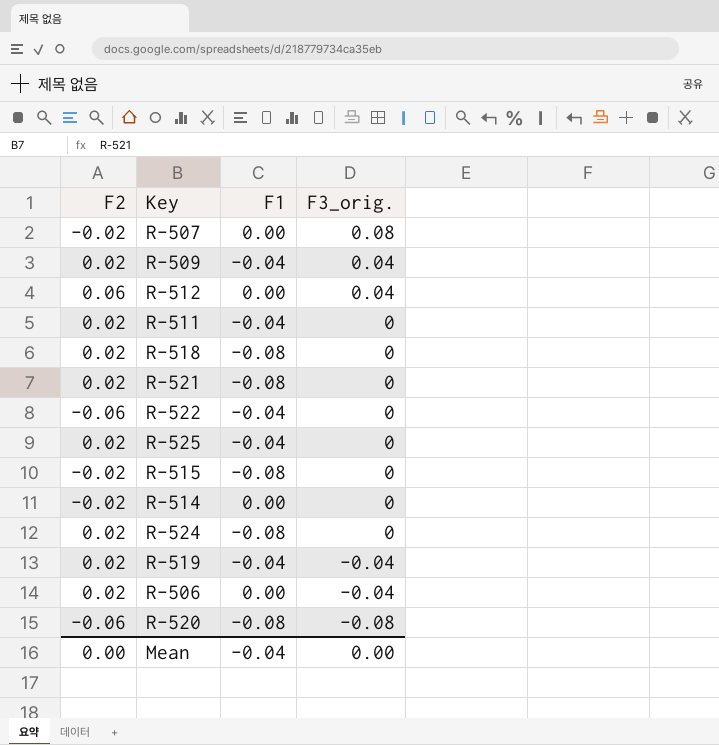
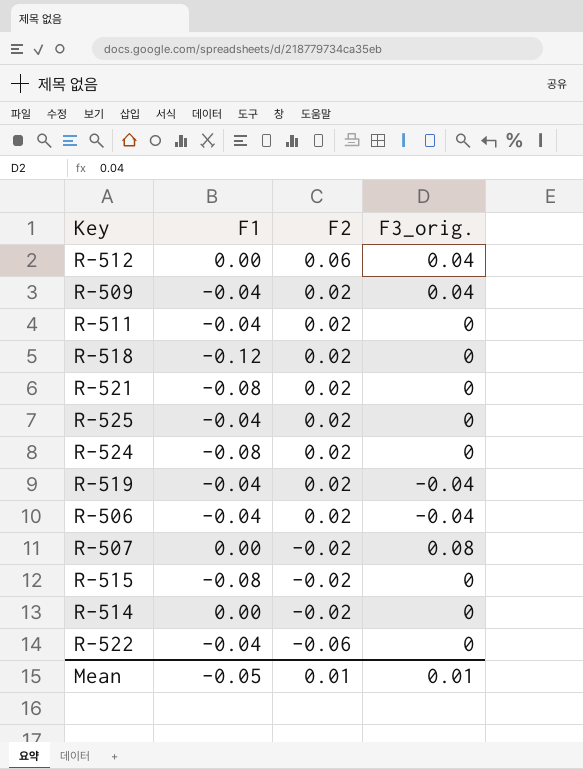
row order: F3_orig. descending -> F2 descending
column F2 | position: 1 -> 3
row R-520: -0.06 | -0.08 | -0.08 -> none
R-518 | F1: -0.08 -> -0.12
R-506 | F1: 0.00 -> -0.04
Mean | F1: -0.04 -> -0.05
Mean | F2: 0.00 -> 0.01
Mean | F3_orig.: 0.00 -> 0.01

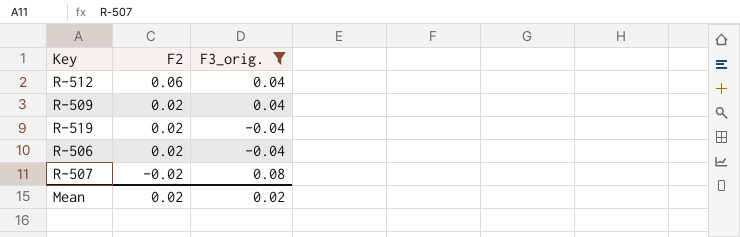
filter: none -> F3_orig. != 0
column F1 | position: 2 -> none
Mean | F2: 0.01 -> 0.02
Mean | F3_orig.: 0.01 -> 0.02

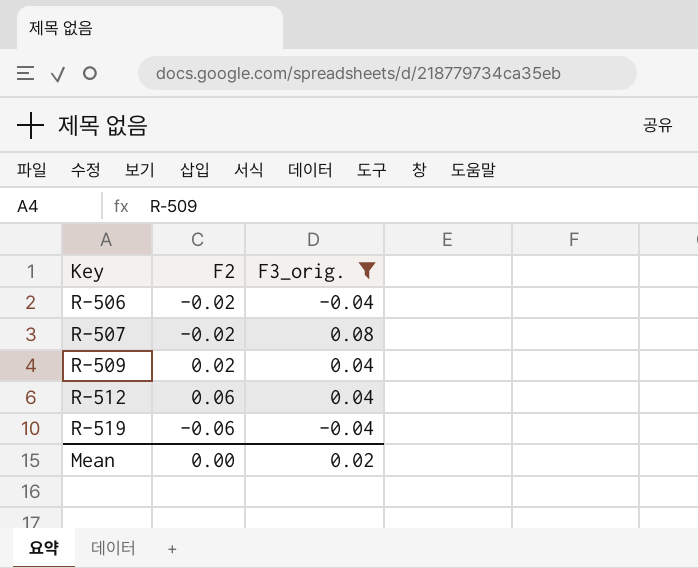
row order: F2 descending -> Key ascending
R-506 | F2: 0.02 -> -0.02
R-519 | F2: 0.02 -> -0.06
Mean | F2: 0.02 -> 0.00

